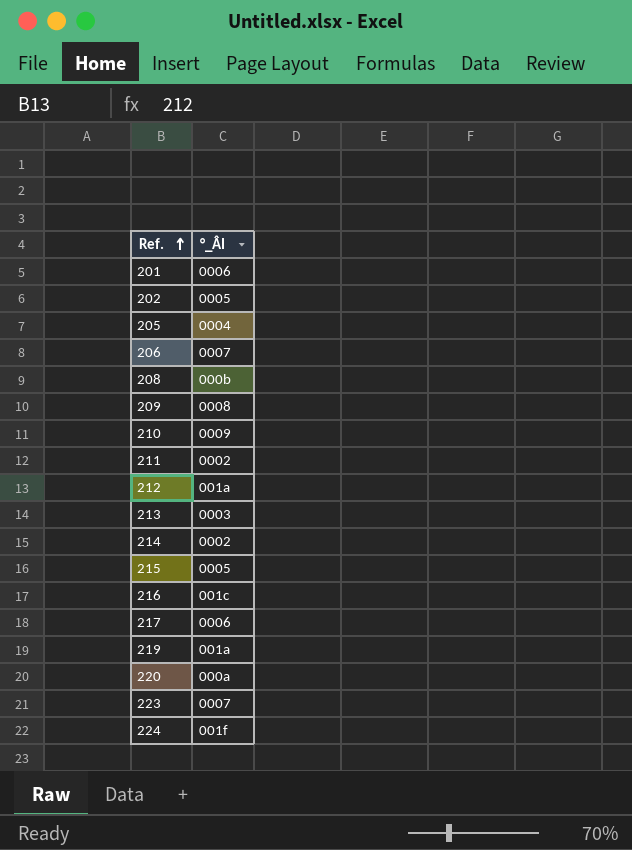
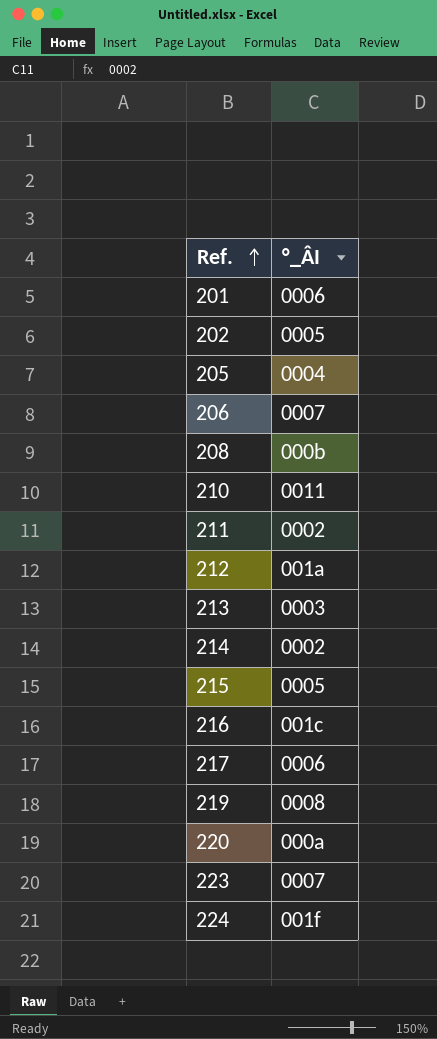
row 209: 0008 -> none
210 | °_ÂI: 0009 -> 0011
219 | °_ÂI: 001a -> 0008

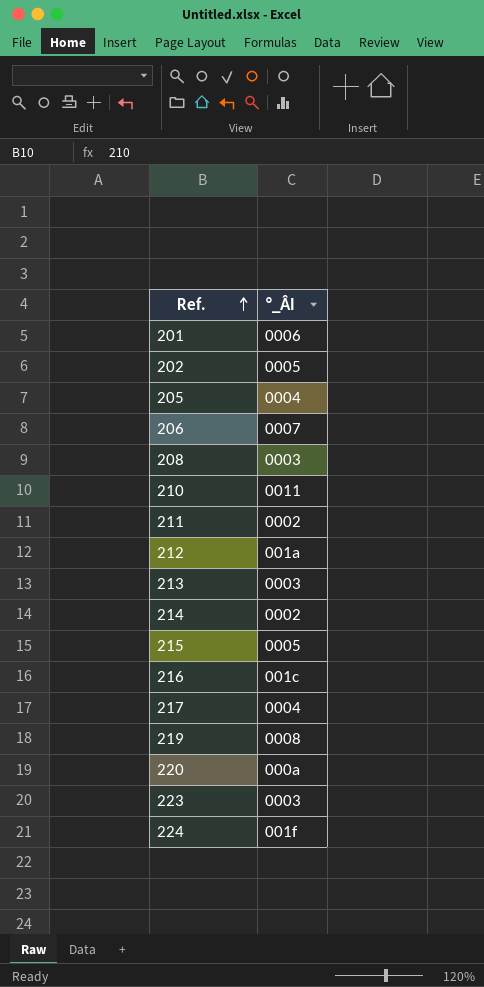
208 | °_ÂI: 000b -> 0003
217 | °_ÂI: 0006 -> 0004
223 | °_ÂI: 0007 -> 0003

